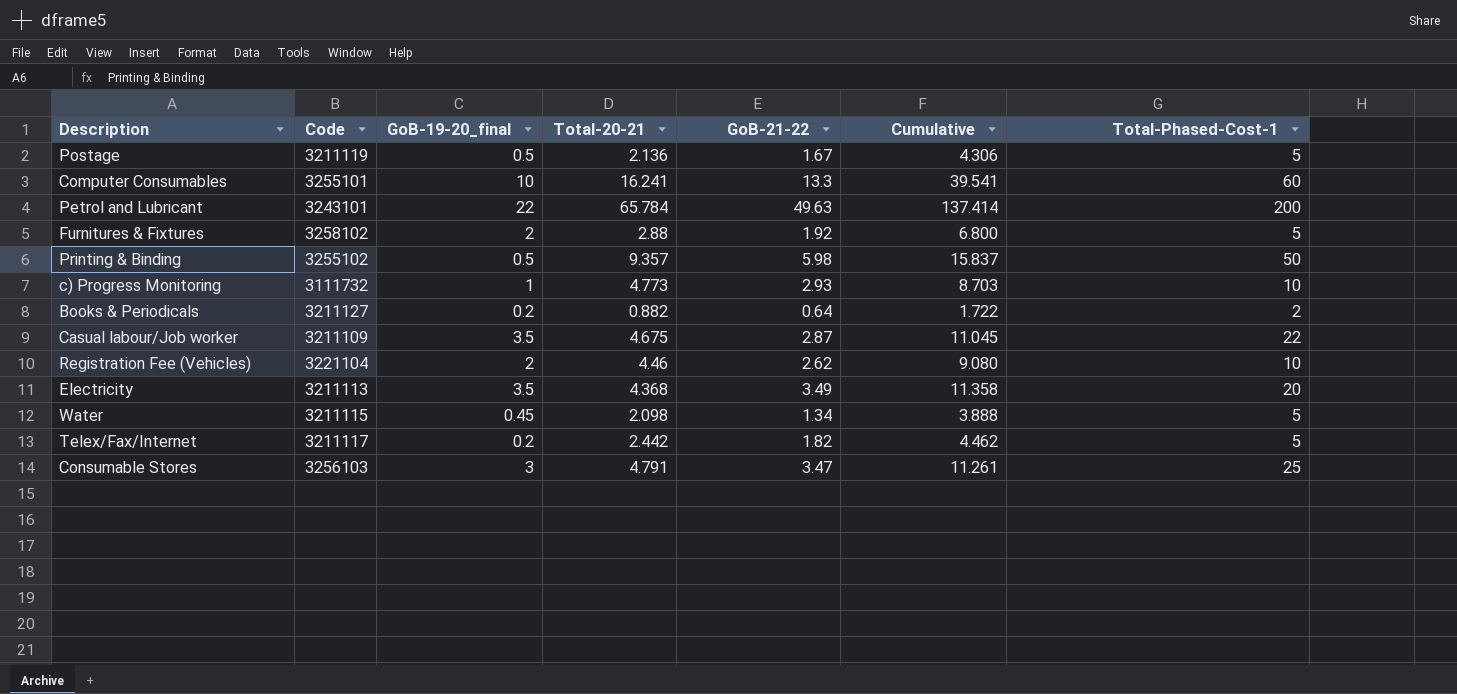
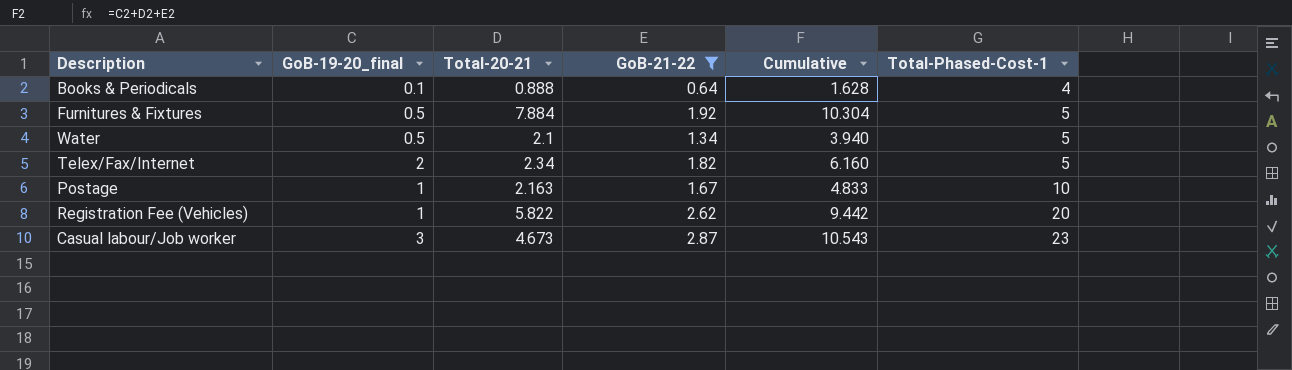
filter: none -> GoB-21-22 <= 2.87
row order: none -> Total-Phased-Cost-1 ascending
column Code | position: 2 -> none
Books & Periodicals | GoB-19-20_final: 0.2 -> 0.1
Books & Periodicals | Total-20-21: 0.882 -> 0.888
Books & Periodicals | Cumulative: 1.722 -> 1.628
Books & Periodicals | Total-Phased-Cost-1: 2 -> 4
Furnitures & Fixtures | GoB-19-20_final: 2 -> 0.5
Furnitures & Fixtures | Total-20-21: 2.88 -> 7.884
Furnitures & Fixtures | Cumulative: 6.800 -> 10.304
Water | GoB-19-20_final: 0.45 -> 0.5
Water | Total-20-21: 2.098 -> 2.1
Water | Cumulative: 3.888 -> 3.940
Telex/Fax/Internet | GoB-19-20_final: 0.2 -> 2
Telex/Fax/Internet | Total-20-21: 2.442 -> 2.34
Telex/Fax/Internet | Cumulative: 4.462 -> 6.160
Postage | GoB-19-20_final: 0.5 -> 1
Postage | Total-20-21: 2.136 -> 2.163
Postage | Cumulative: 4.306 -> 4.833
Postage | Total-Phased-Cost-1: 5 -> 10
Registration Fee (Vehicles) | GoB-19-20_final: 2 -> 1
Registration Fee (Vehicles) | Total-20-21: 4.46 -> 5.822
Registration Fee (Vehicles) | Cumulative: 9.080 -> 9.442
Registration Fee (Vehicles) | Total-Phased-Cost-1: 10 -> 20
Casual labour/Job worker | GoB-19-20_final: 3.5 -> 3
Casual labour/Job worker | Total-20-21: 4.675 -> 4.673
Casual labour/Job worker | Cumulative: 11.045 -> 10.543
Casual labour/Job worker | Total-Phased-Cost-1: 22 -> 23

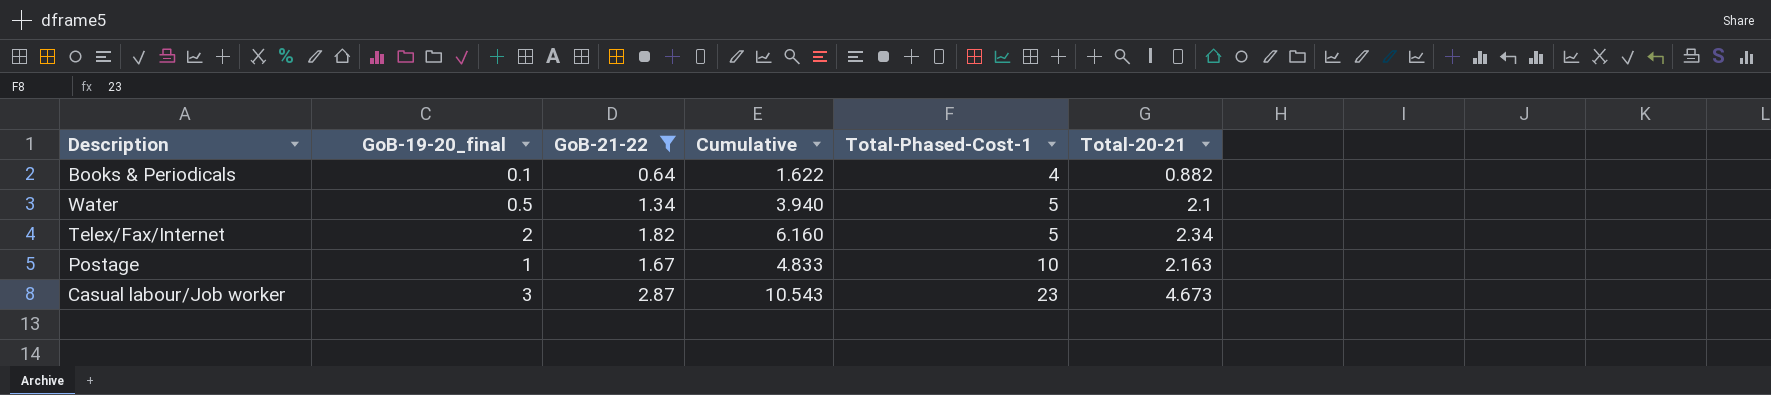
column Total-20-21 | position: 3 -> 6
row Furnitures & Fixtures: 0.5 | 7.884 | 1.92 | 10.304 | 5 -> none
row Registration Fee (Vehicles): 1 | 5.822 | 2.62 | 9.442 | 20 -> none
Books & Periodicals | Cumulative: 1.628 -> 1.622
Books & Periodicals | Total-20-21: 0.888 -> 0.882

